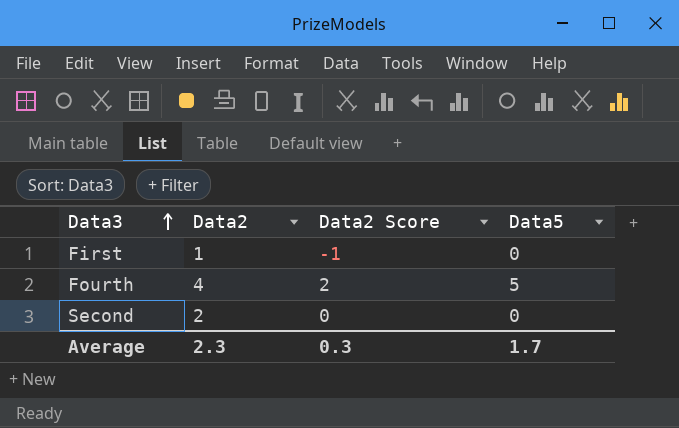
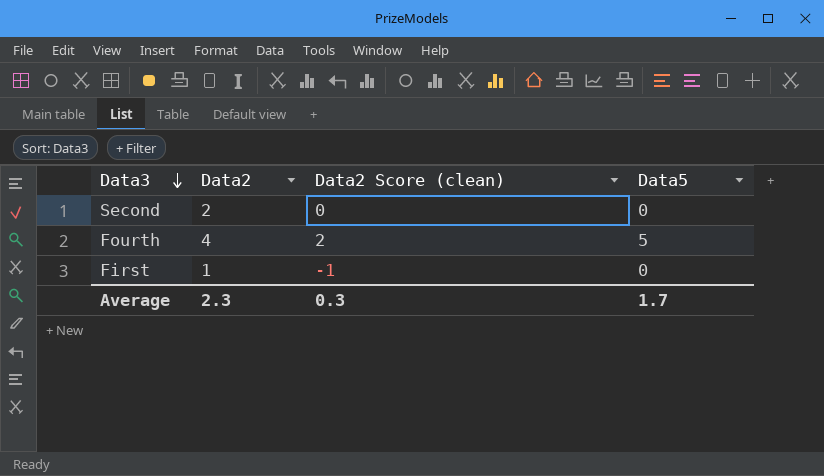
row order: Data3 ascending -> Data3 descending
column name: Data2 Score -> Data2 Score (clean)

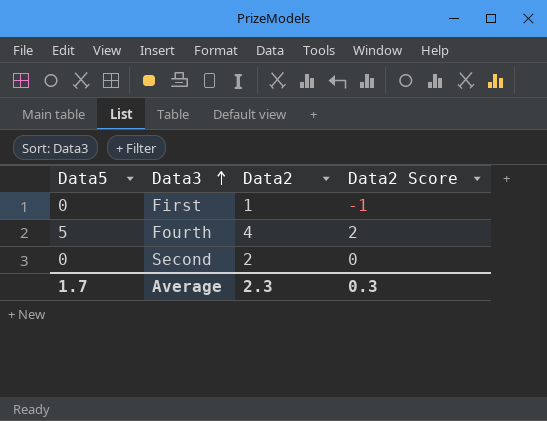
row order: Data3 descending -> Data3 ascending
column Data5 | position: 4 -> 1
column name: Data2 Score (clean) -> Data2 Score

